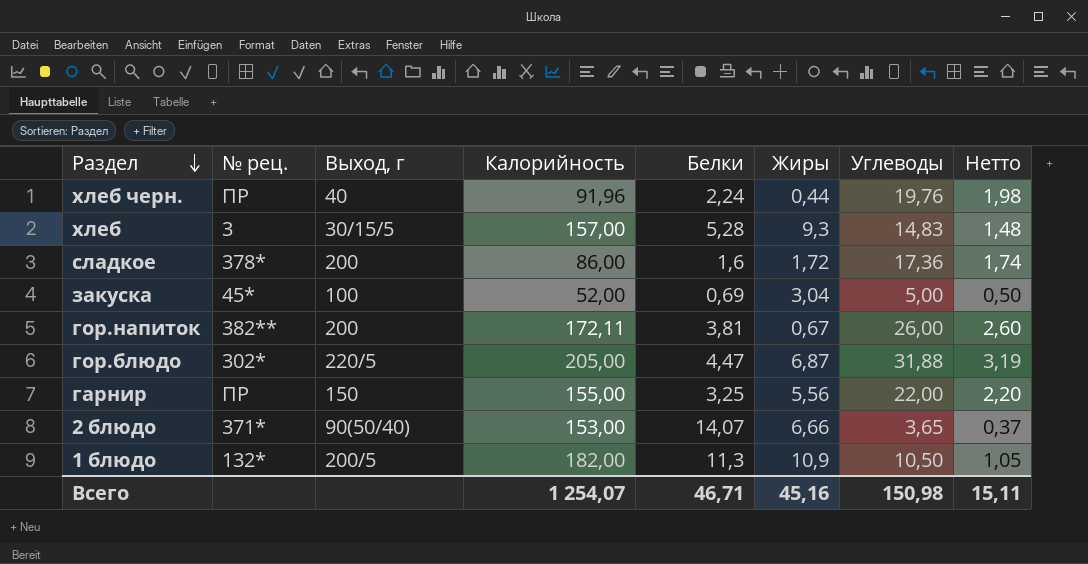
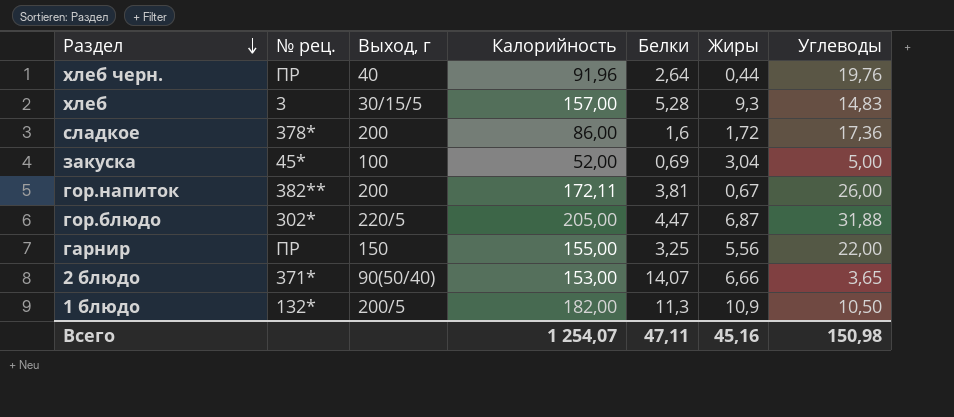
column Нетто | formula: [Углеводы] * 0,1 -> none
хлеб черн. | Белки: 2,24 -> 2,64
Всего | Белки: 46,71 -> 47,11

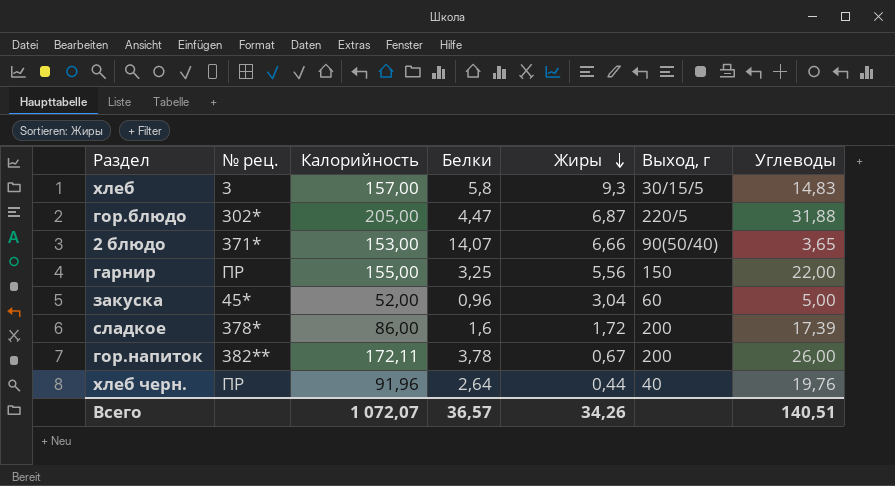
row order: Раздел descending -> Жиры descending
column Выход, г | position: 3 -> 6
row 1 блюдо: 132* | 200/5 | 182,00 | 11,3 | 10,9 | 10,50 -> none
хлеб | Белки: 5,28 -> 5,8
закуска | Белки: 0,69 -> 0,96
закуска | Выход, г: 100 -> 60
сладкое | Углеводы: 17,36 -> 17,39
гор.напиток | Белки: 3,81 -> 3,78
Всего | Калорийность: 1 254,07 -> 1 072,07
Всего | Белки: 47,11 -> 36,57
Всего | Жиры: 45,16 -> 34,26
Всего | Углеводы: 150,98 -> 140,51

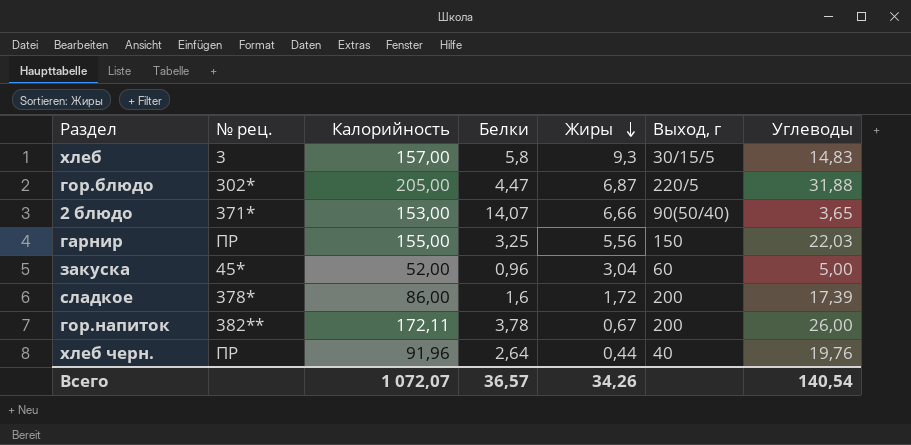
гарнир | Углеводы: 22,00 -> 22,03
Всего | Углеводы: 140,51 -> 140,54

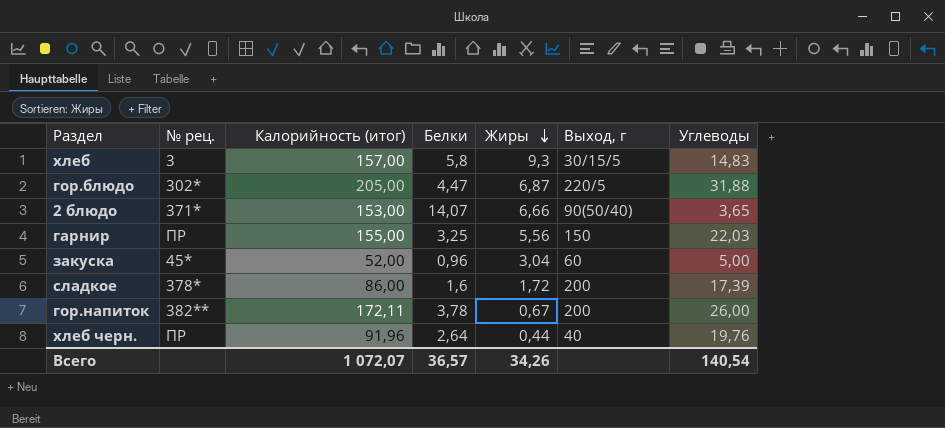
column name: Калорийность -> Калорийность (итог)

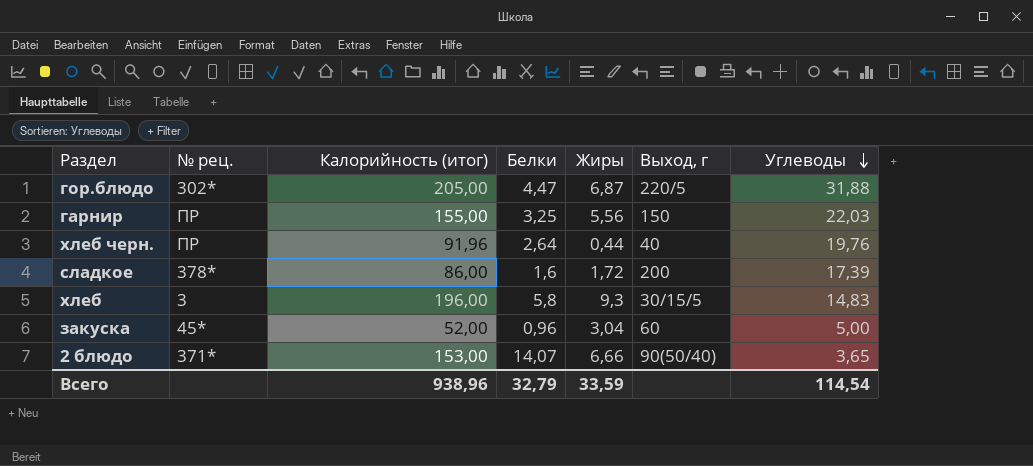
row order: Жиры descending -> Углеводы descending
row гор.напиток: 382** | 172,11 | 3,78 | 0,67 | 200 | 26,00 -> none
хлеб | Калорийность (итог): 157,00 -> 196,00
Всего | Калорийность (итог): 1 072,07 -> 938,96
Всего | Белки: 36,57 -> 32,79
Всего | Жиры: 34,26 -> 33,59
Всего | Углеводы: 140,54 -> 114,54

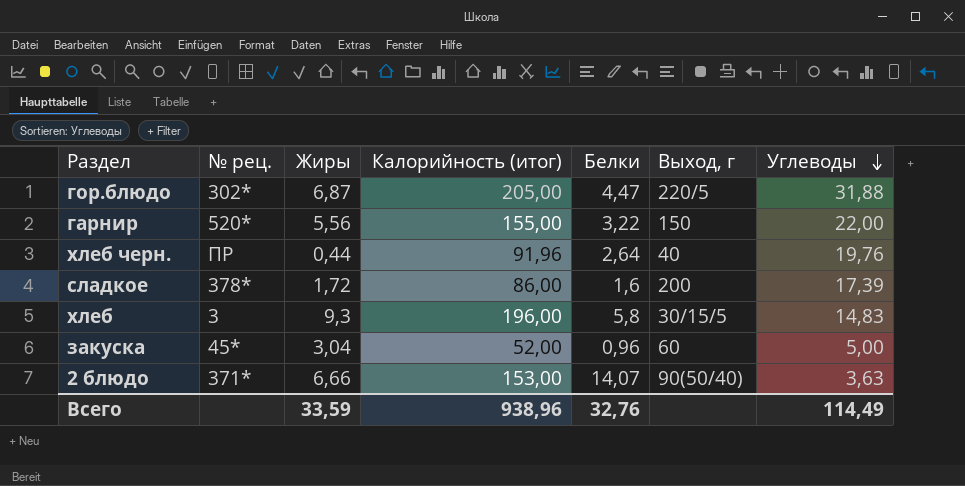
column Жиры | position: 5 -> 3
гарнир | № рец.: ПР -> 520*
гарнир | Белки: 3,25 -> 3,22
гарнир | Углеводы: 22,03 -> 22,00
2 блюдо | Углеводы: 3,65 -> 3,63
Всего | Белки: 32,79 -> 32,76
Всего | Углеводы: 114,54 -> 114,49

